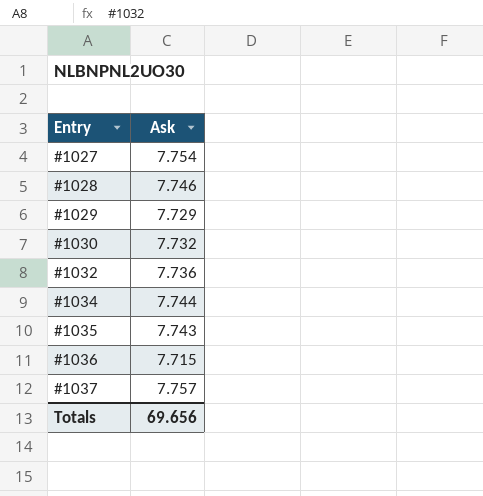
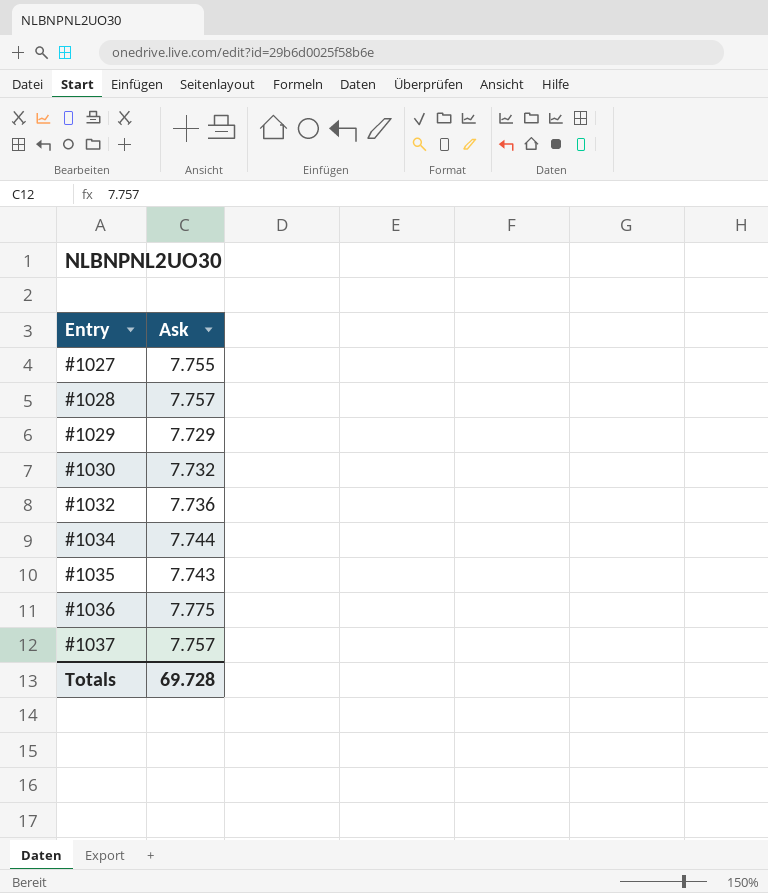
#1027 | Ask: 7.754 -> 7.755
#1028 | Ask: 7.746 -> 7.757
#1036 | Ask: 7.715 -> 7.775
Totals | Ask: 69.656 -> 69.728

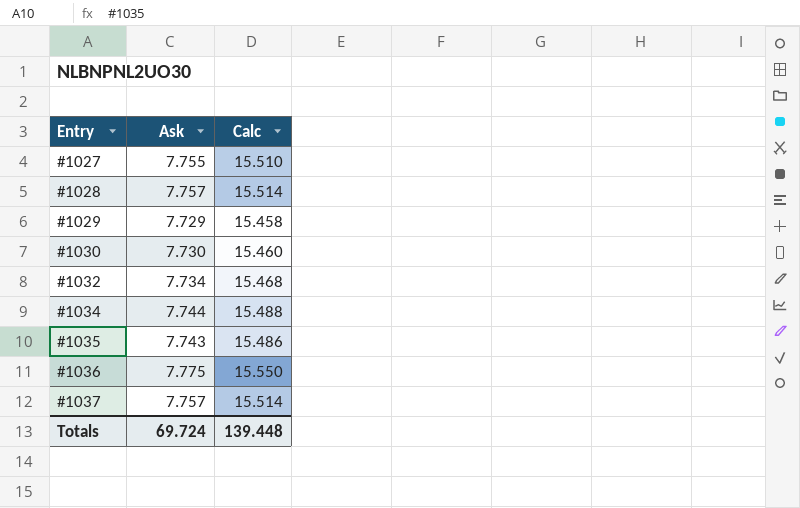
column Calc | formula: none -> [Ask] * 2
#1030 | Ask: 7.732 -> 7.730
#1032 | Ask: 7.736 -> 7.734
Totals | Ask: 69.728 -> 69.724

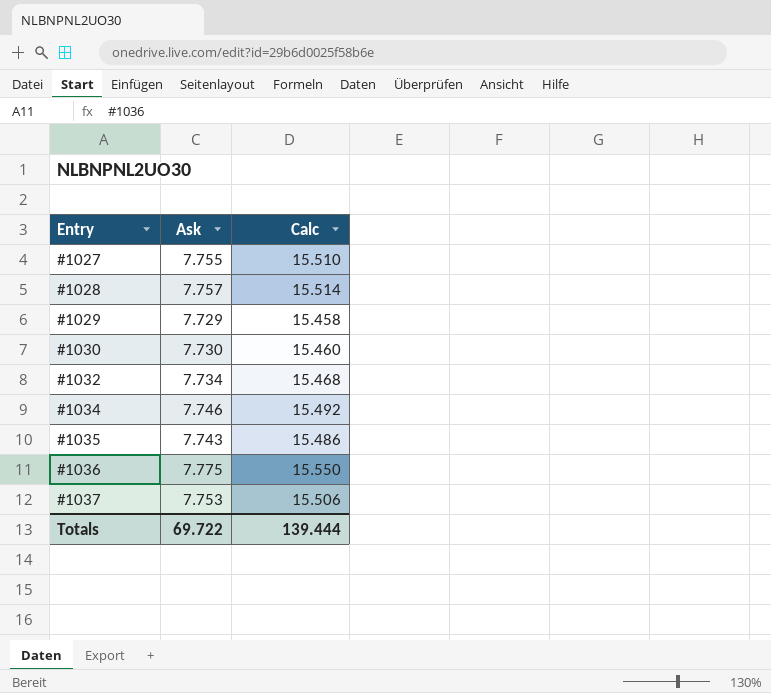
#1034 | Ask: 7.744 -> 7.746
#1034 | Calc: 15.488 -> 15.492
#1037 | Ask: 7.757 -> 7.753
#1037 | Calc: 15.514 -> 15.506
Totals | Ask: 69.724 -> 69.722
Totals | Calc: 139.448 -> 139.444

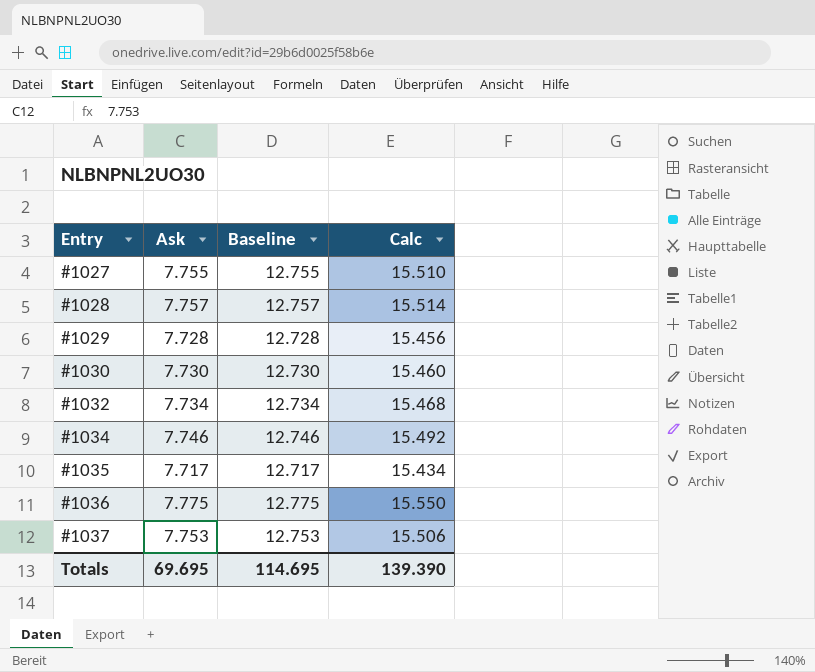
column Baseline | formula: none -> [Ask] + 5
#1029 | Ask: 7.729 -> 7.728
#1029 | Calc: 15.458 -> 15.456
#1035 | Ask: 7.743 -> 7.717
#1035 | Calc: 15.486 -> 15.434
Totals | Ask: 69.722 -> 69.695
Totals | Calc: 139.444 -> 139.390

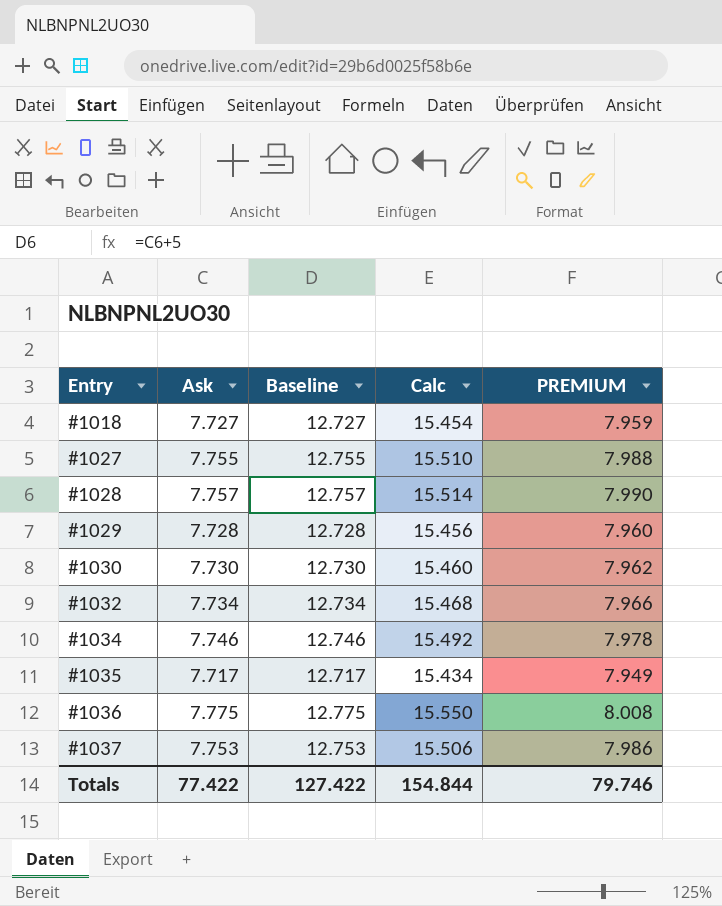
column PREMIUM | formula: none -> [Ask] * 1.03
row #1018: none -> 7.727 | 12.727 | 15.454 | 7.959
Totals | Ask: 69.695 -> 77.422
Totals | Baseline: 114.695 -> 127.422
Totals | Calc: 139.390 -> 154.844

